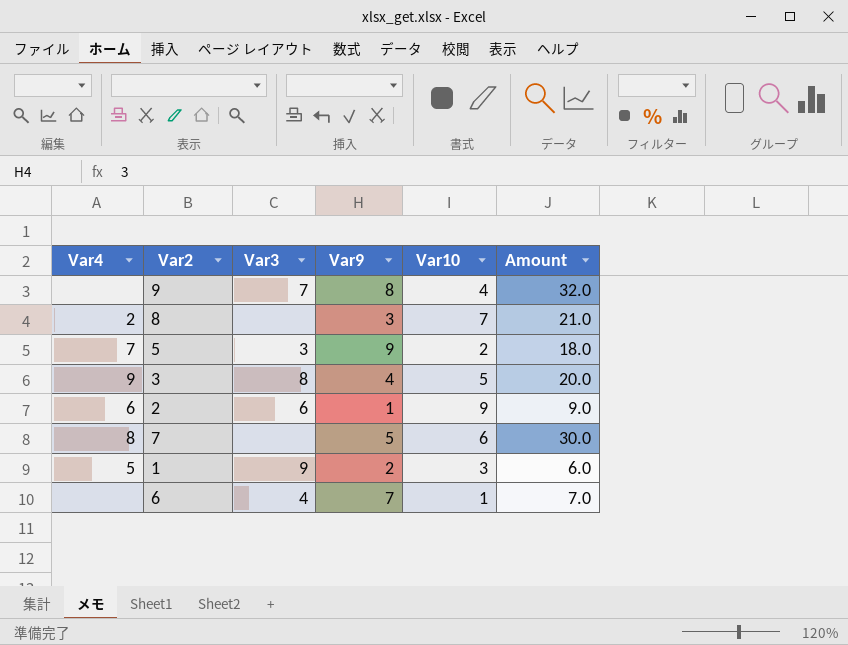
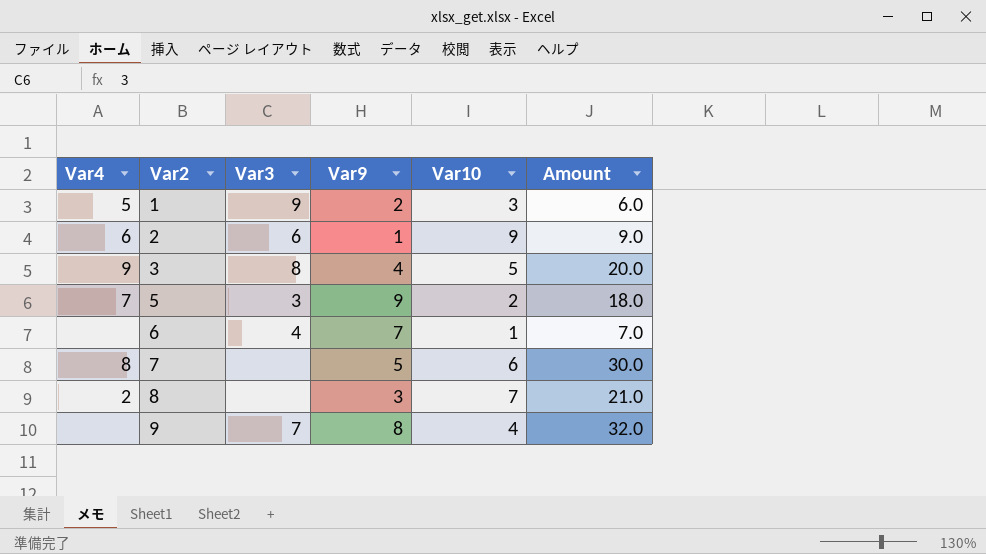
row order: none -> Var2 ascending

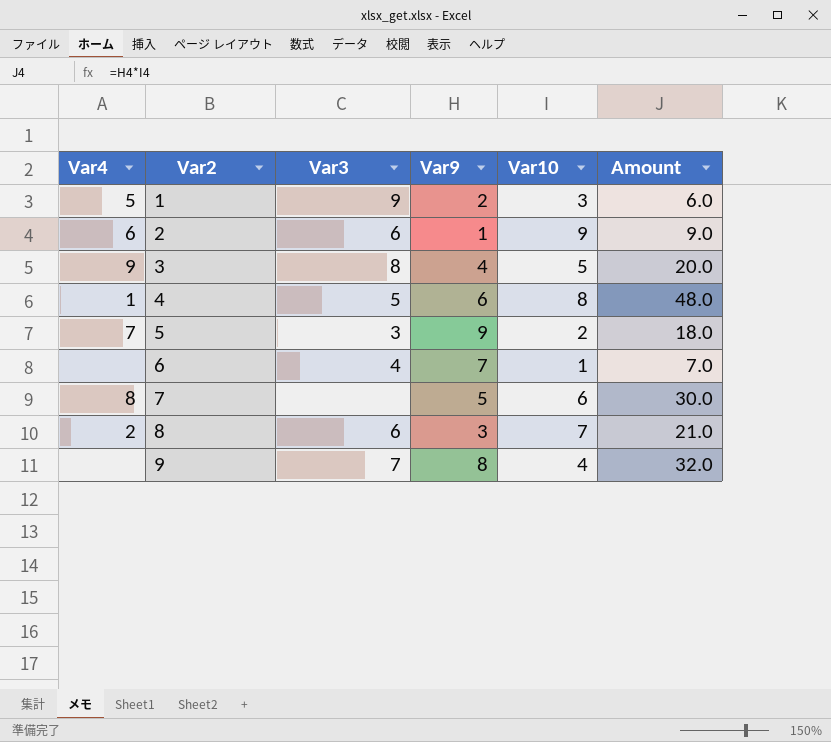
row 4: none -> 1 | 5 | 6 | 8 | 48.0
8 | Var3: none -> 6

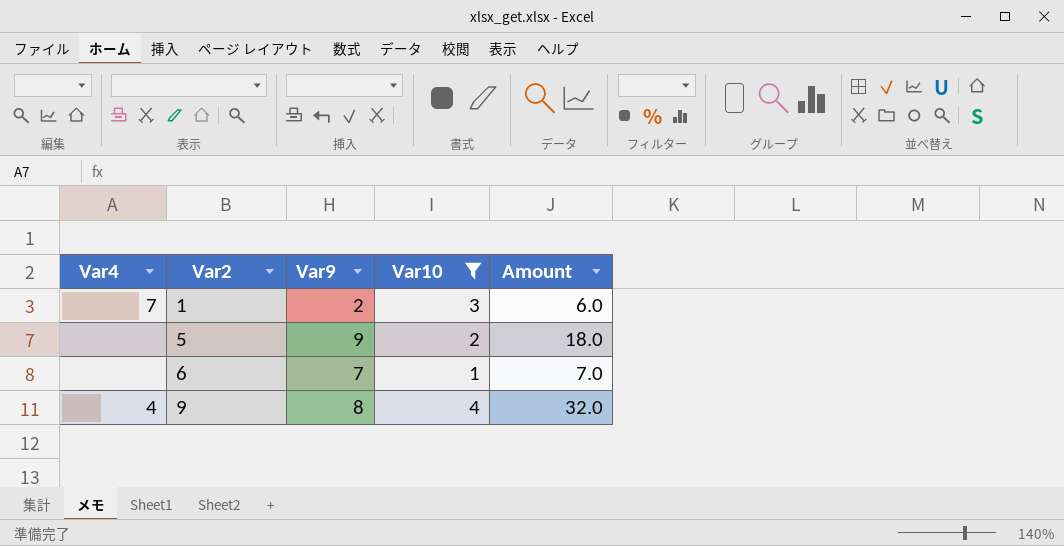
filter: none -> Var10 <= 4
column Var3 | position: 3 -> none
1 | Var4: 5 -> 7
5 | Var4: 7 -> none
9 | Var4: none -> 4

